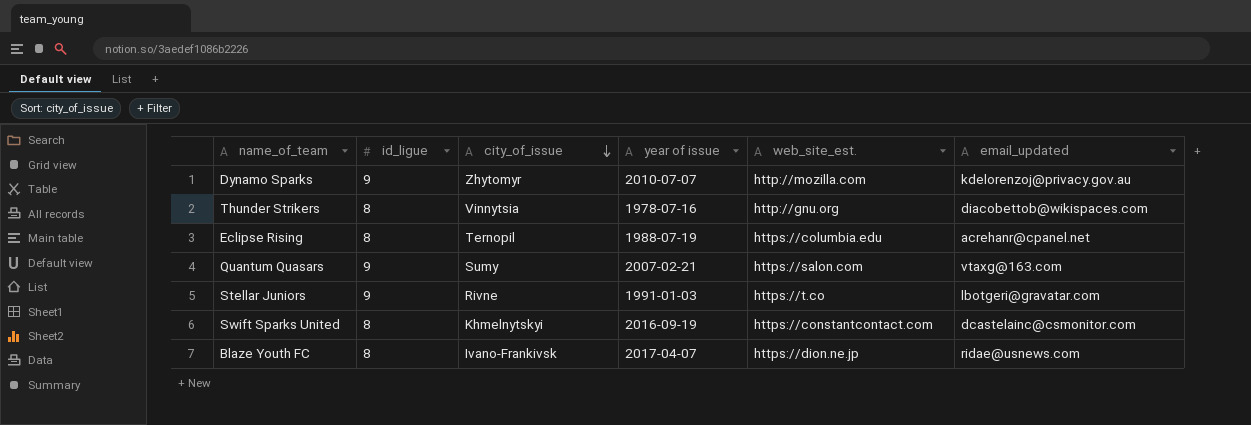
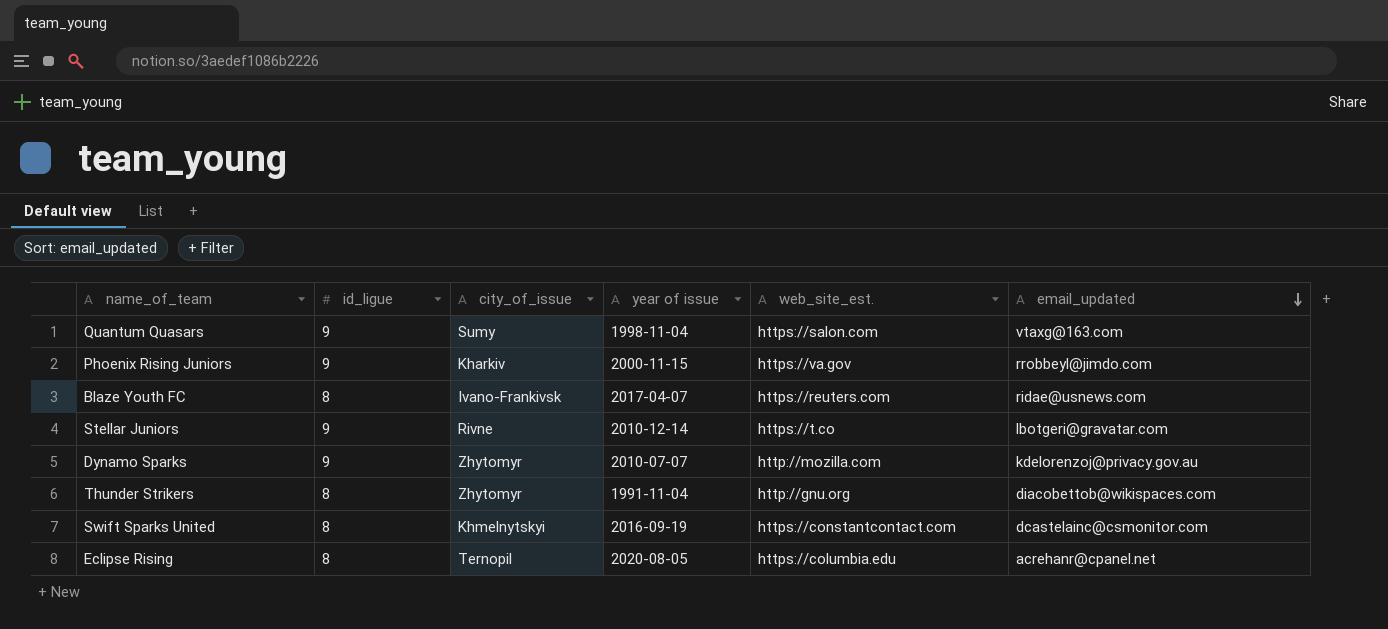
row order: city_of_issue descending -> email_updated descending
Quantum Quasars | year of issue: 2007-02-21 -> 1998-11-04
row Phoenix Rising Juniors: none -> 9 | Kharkiv | 2000-11-15 | https://va.gov | rrobbeyl@jimdo.com
Blaze Youth FC | web_site_est.: https://dion.ne.jp -> https://reuters.com
Stellar Juniors | year of issue: 1991-01-03 -> 2010-12-14
Thunder Strikers | city_of_issue: Vinnytsia -> Zhytomyr
Thunder Strikers | year of issue: 1978-07-16 -> 1991-11-04
Eclipse Rising | year of issue: 1988-07-19 -> 2020-08-05

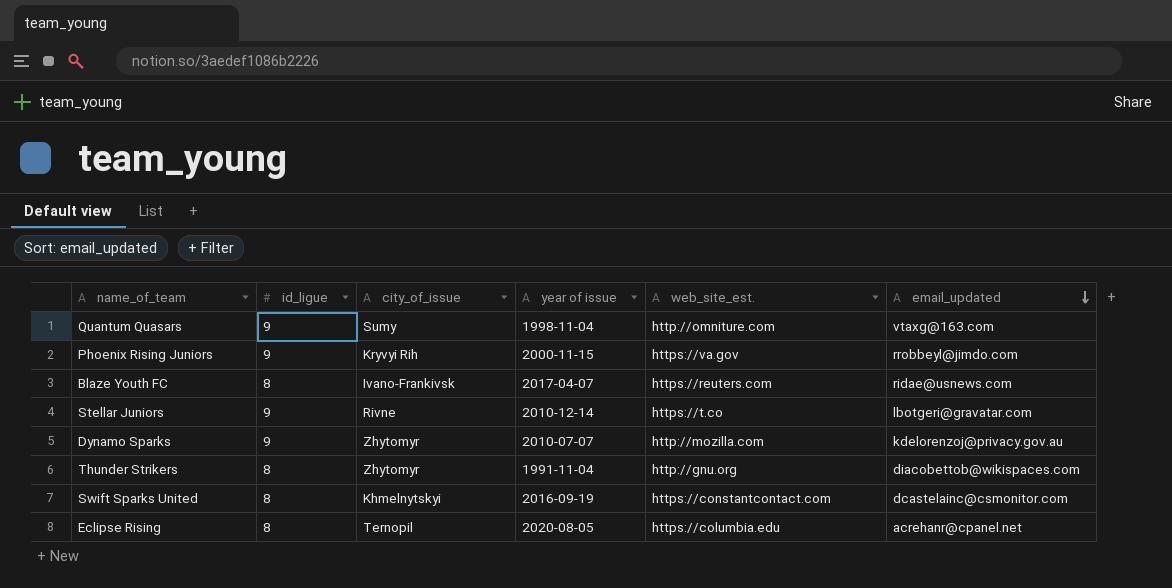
Quantum Quasars | web_site_est.: https://salon.com -> http://omniture.com
Phoenix Rising Juniors | city_of_issue: Kharkiv -> Kryvyi Rih

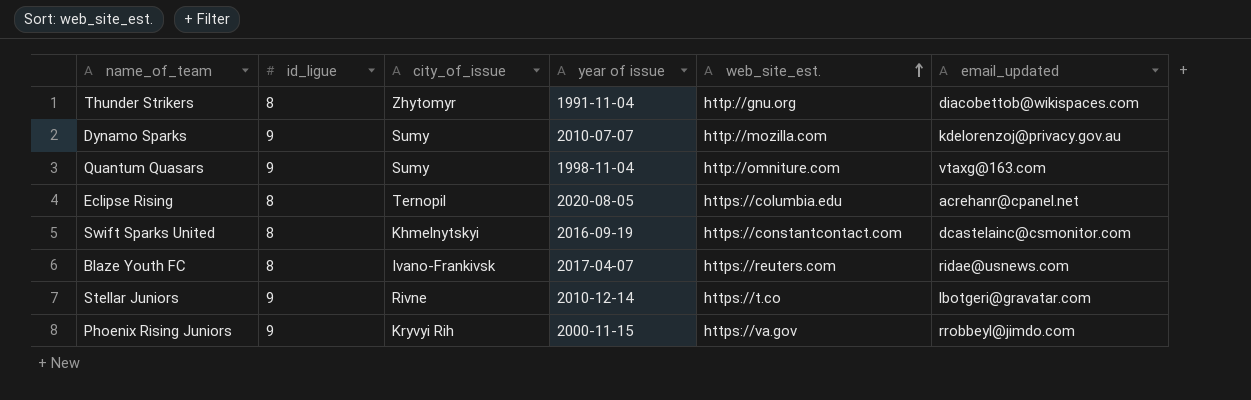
row order: email_updated descending -> web_site_est. ascending
Dynamo Sparks | city_of_issue: Zhytomyr -> Sumy

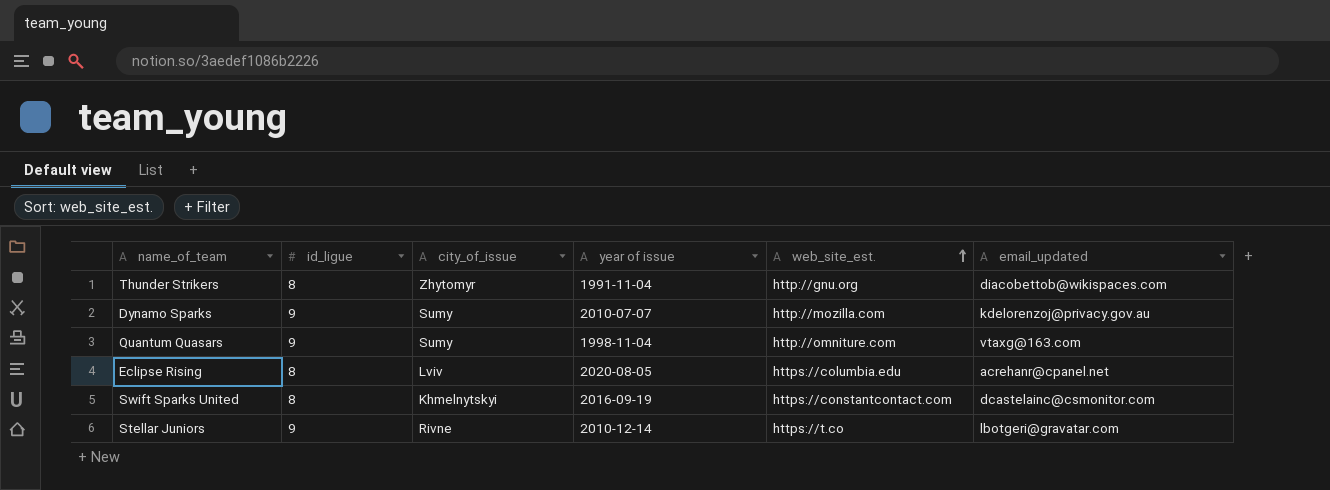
row Blaze Youth FC: 8 | Ivano-Frankivsk | 2017-04-07 | https://reuters.com | ridae@usnews.com -> none
row Phoenix Rising Juniors: 9 | Kryvyi Rih | 2000-11-15 | https://va.gov | rrobbeyl@jimdo.com -> none
Eclipse Rising | city_of_issue: Ternopil -> Lviv

